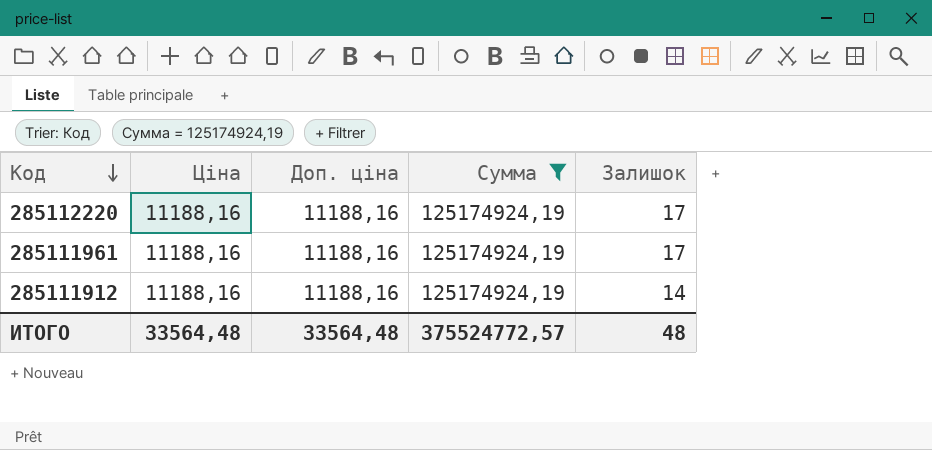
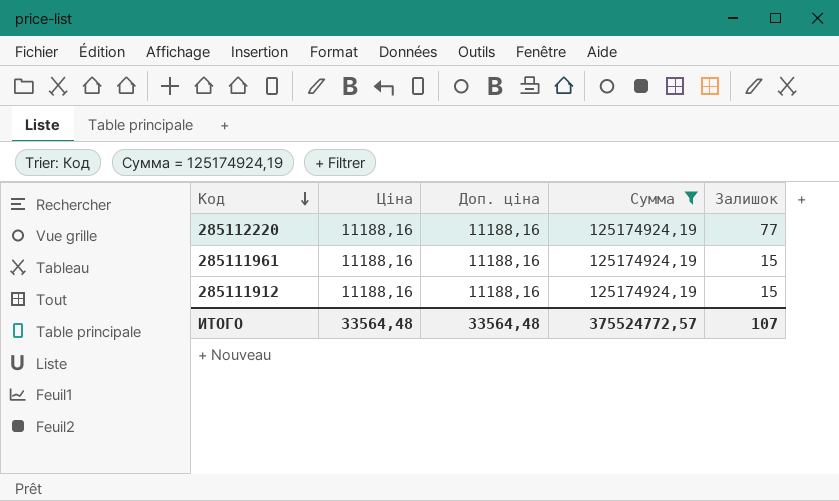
285112220 | Залишок: 17 -> 77
285111961 | Залишок: 17 -> 15
285111912 | Залишок: 14 -> 15
ИТОГО | Залишок: 48 -> 107

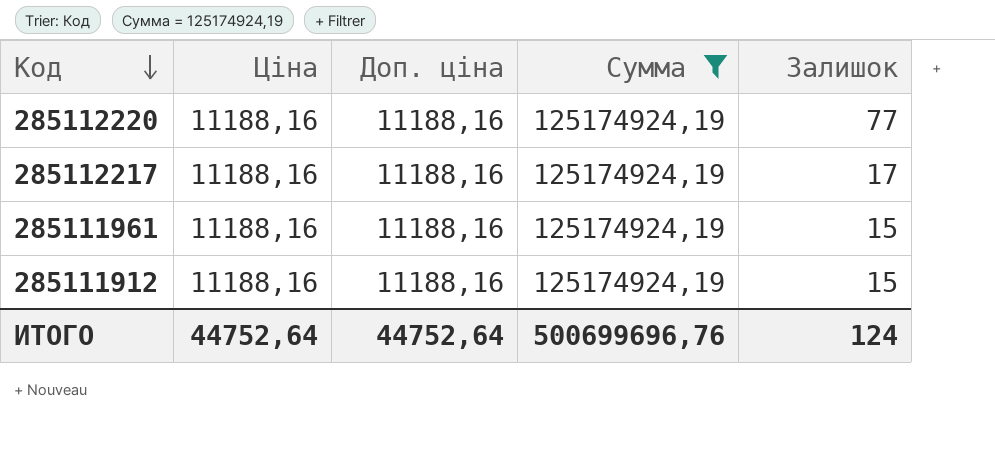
row 285112217: none -> 11188,16 | 11188,16 | 125174924,19 | 17
ИТОГО | Ціна: 33564,48 -> 44752,64
ИТОГО | Доп. ціна: 33564,48 -> 44752,64
ИТОГО | Сумма: 375524772,57 -> 500699696,76
ИТОГО | Залишок: 107 -> 124

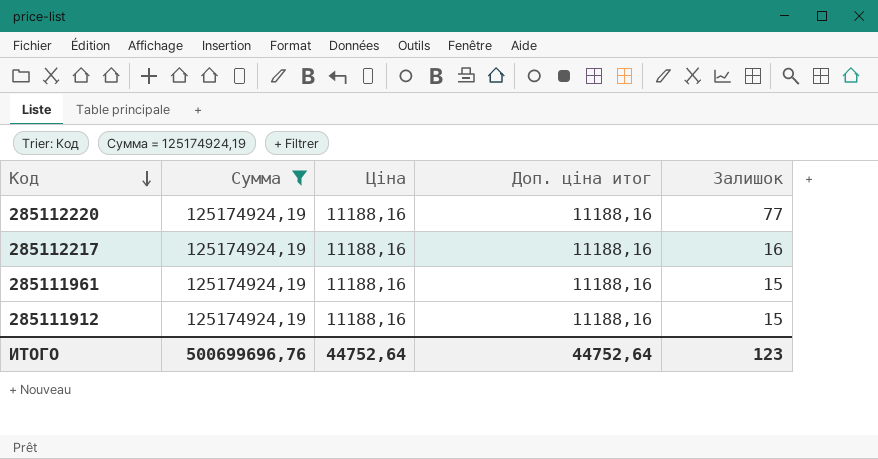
column Сумма | position: 4 -> 2
column name: Доп. ціна -> Доп. ціна итог
285112217 | Залишок: 17 -> 16
ИТОГО | Залишок: 124 -> 123

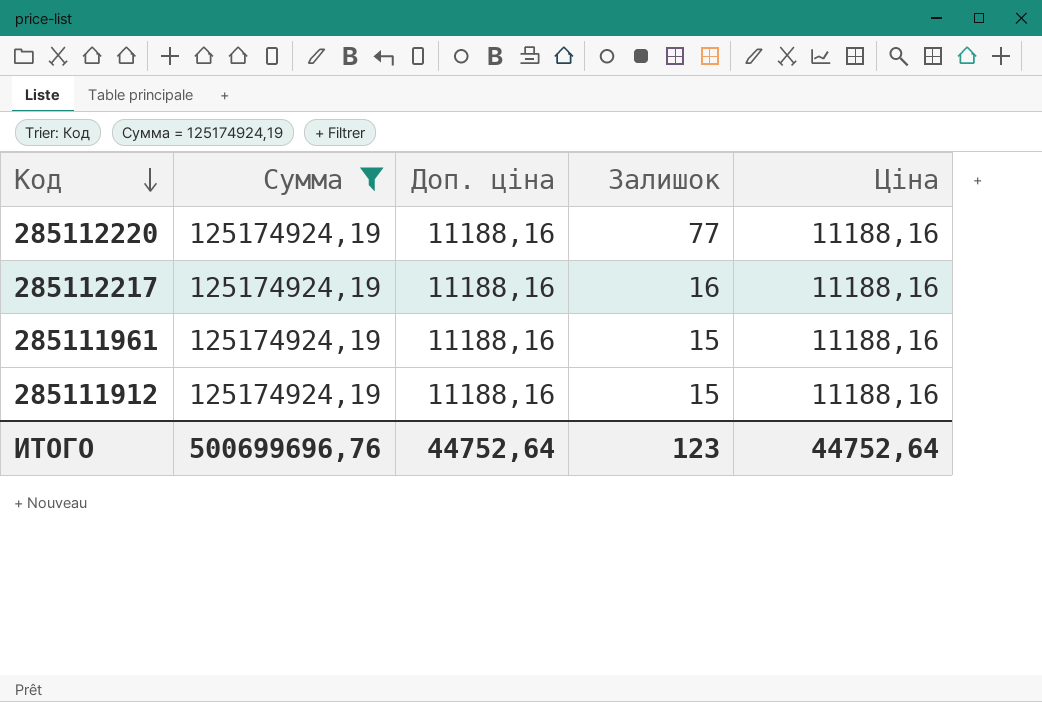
column name: Доп. ціна итог -> Доп. ціна
column Ціна | position: 3 -> 5

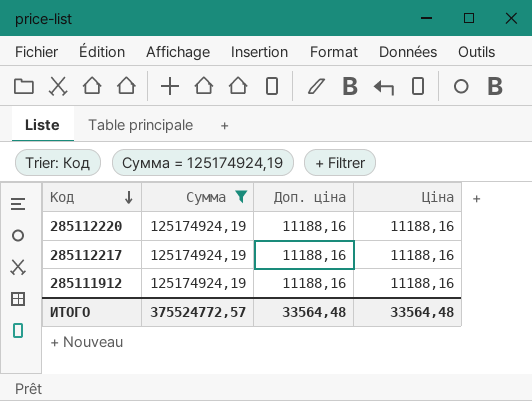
column Залишок | position: 4 -> none
row 285111961: 125174924,19 | 11188,16 | 15 | 11188,16 -> none
ИТОГО | Сумма: 500699696,76 -> 375524772,57
ИТОГО | Доп. ціна: 44752,64 -> 33564,48
ИТОГО | Ціна: 44752,64 -> 33564,48

